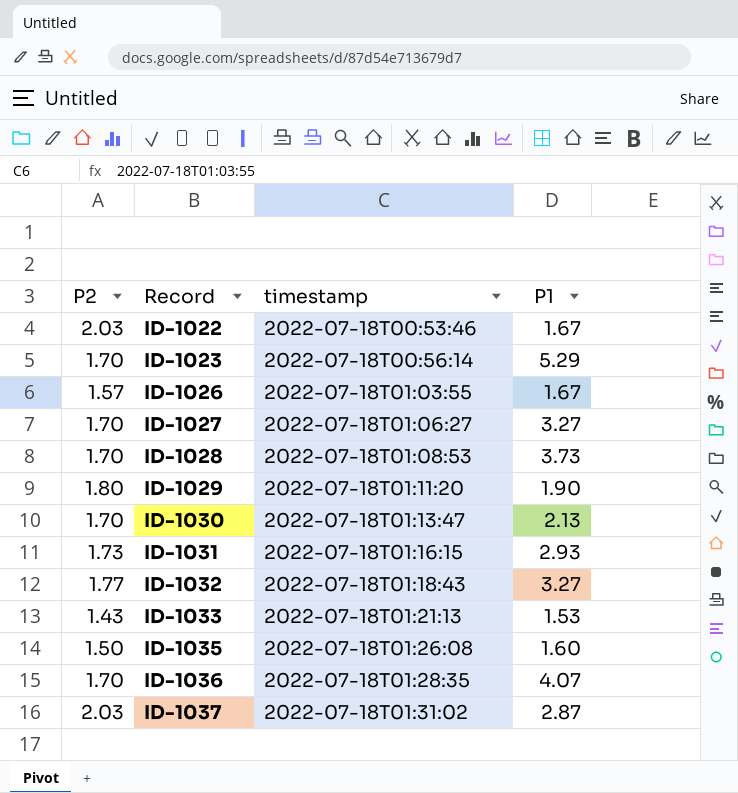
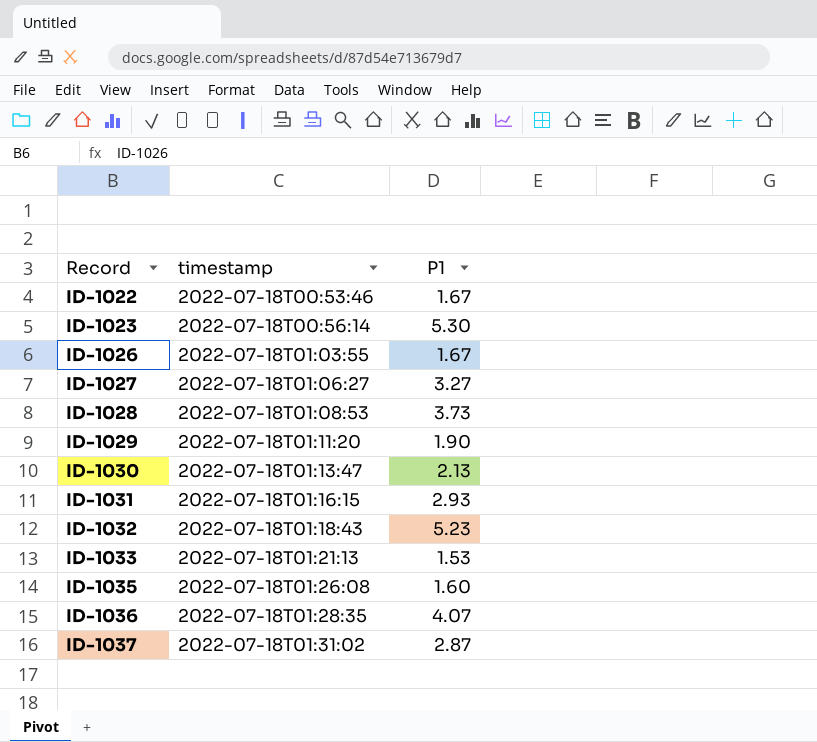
column P2 | position: 1 -> none
ID-1023 | P1: 5.29 -> 5.30
ID-1032 | P1: 3.27 -> 5.23

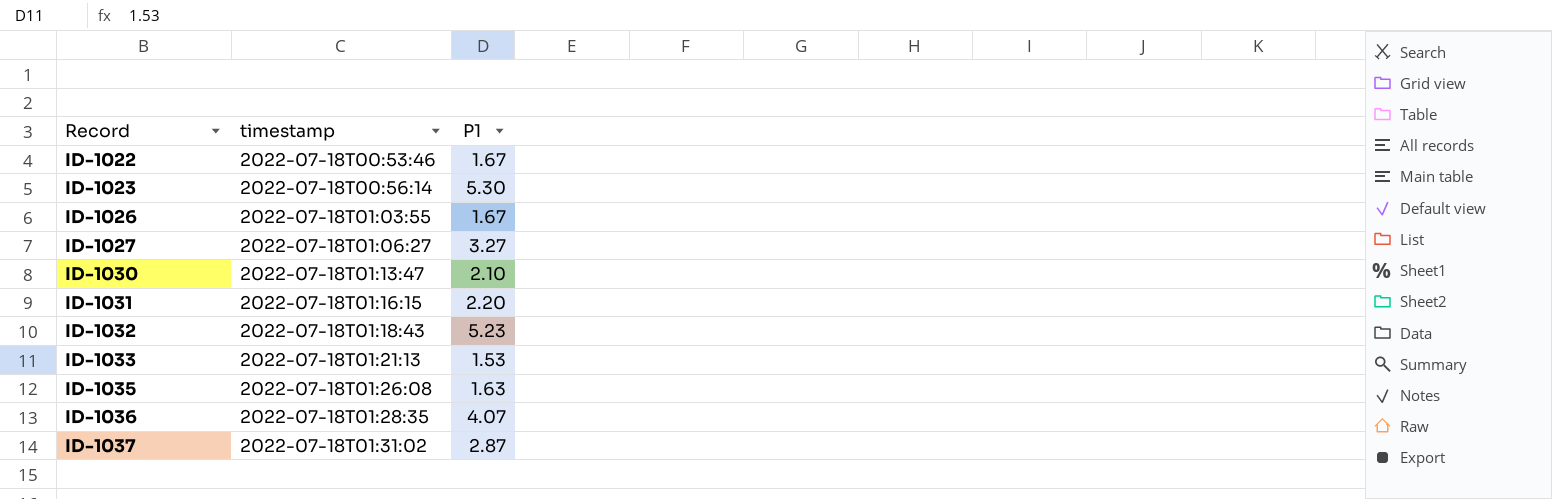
row ID-1028: 2022-07-18T01:08:53 | 3.73 -> none
row ID-1029: 2022-07-18T01:11:20 | 1.90 -> none
ID-1030 | P1: 2.13 -> 2.10
ID-1031 | P1: 2.93 -> 2.20
ID-1035 | P1: 1.60 -> 1.63

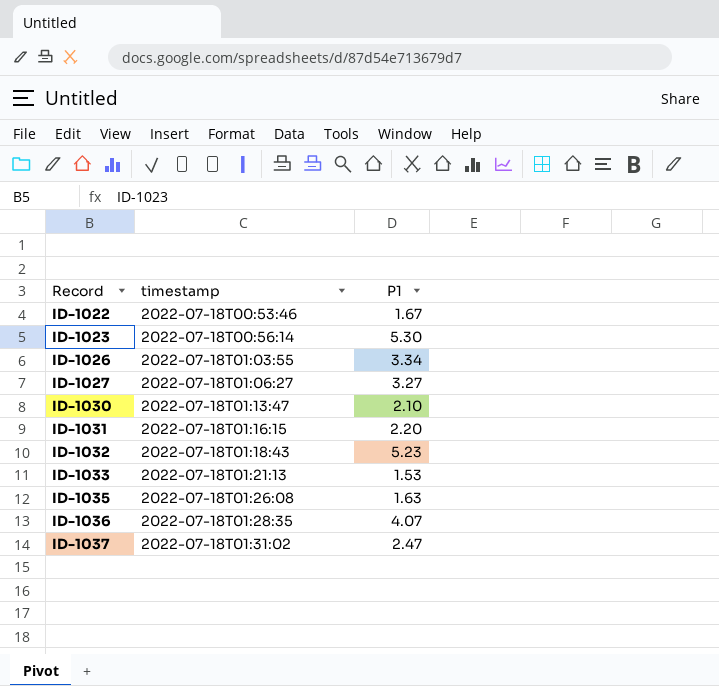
ID-1026 | P1: 1.67 -> 3.34
ID-1037 | P1: 2.87 -> 2.47

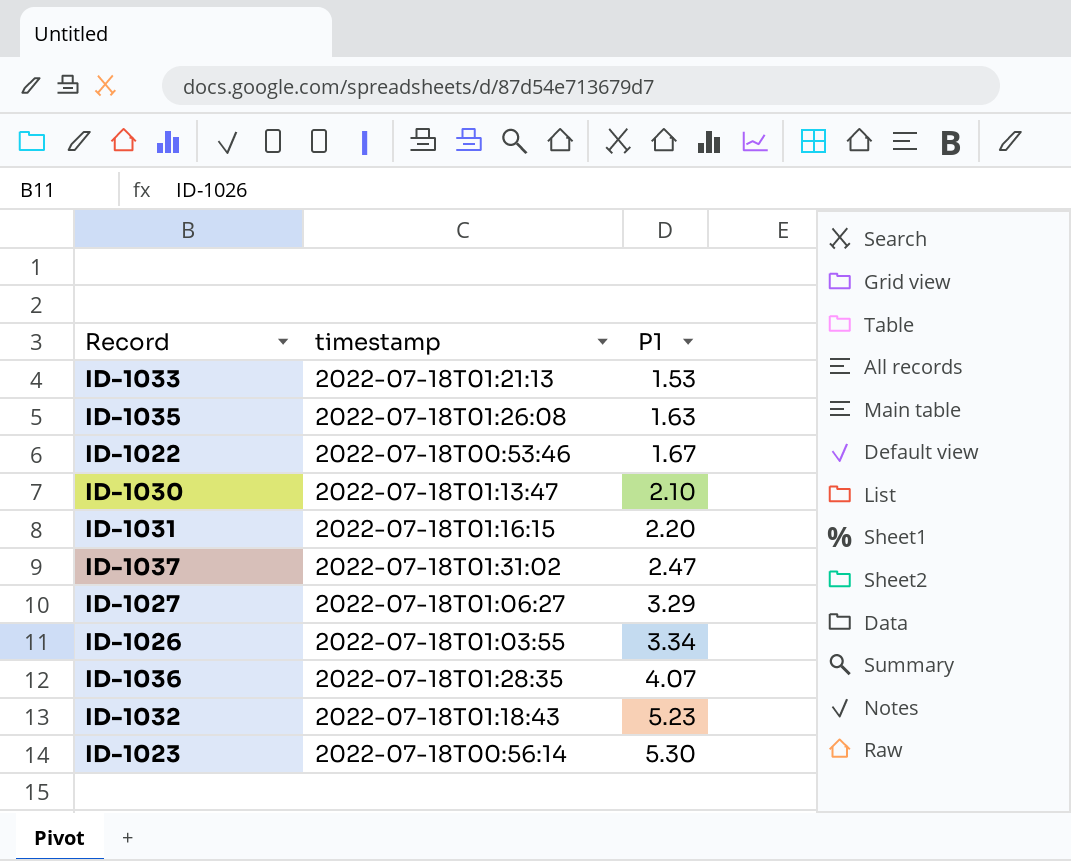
row order: Record ascending -> P1 ascending
ID-1027 | P1: 3.27 -> 3.29

